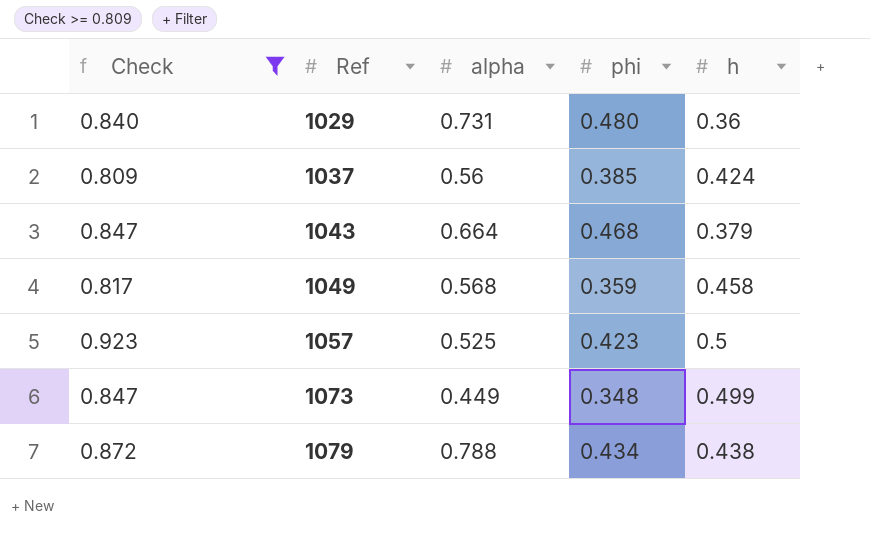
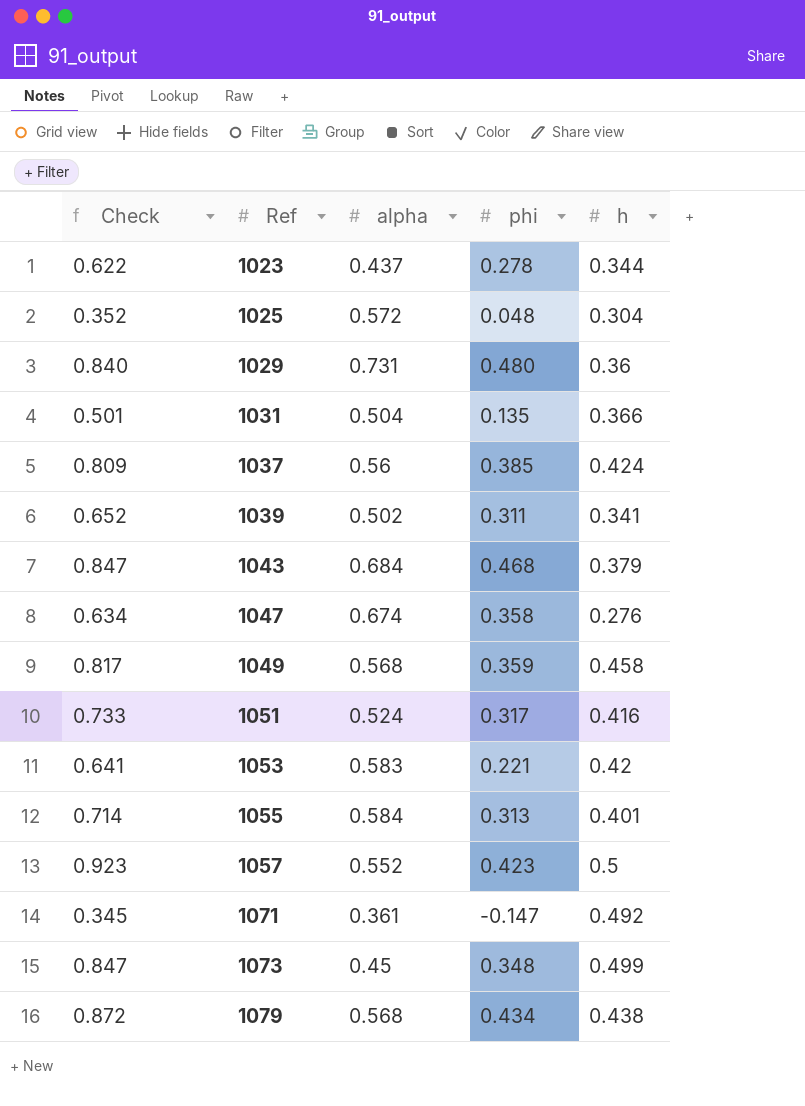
filter: Check >= 0.809 -> none
1043 | alpha: 0.664 -> 0.684
1057 | alpha: 0.525 -> 0.552
1073 | alpha: 0.449 -> 0.45
1079 | alpha: 0.788 -> 0.568

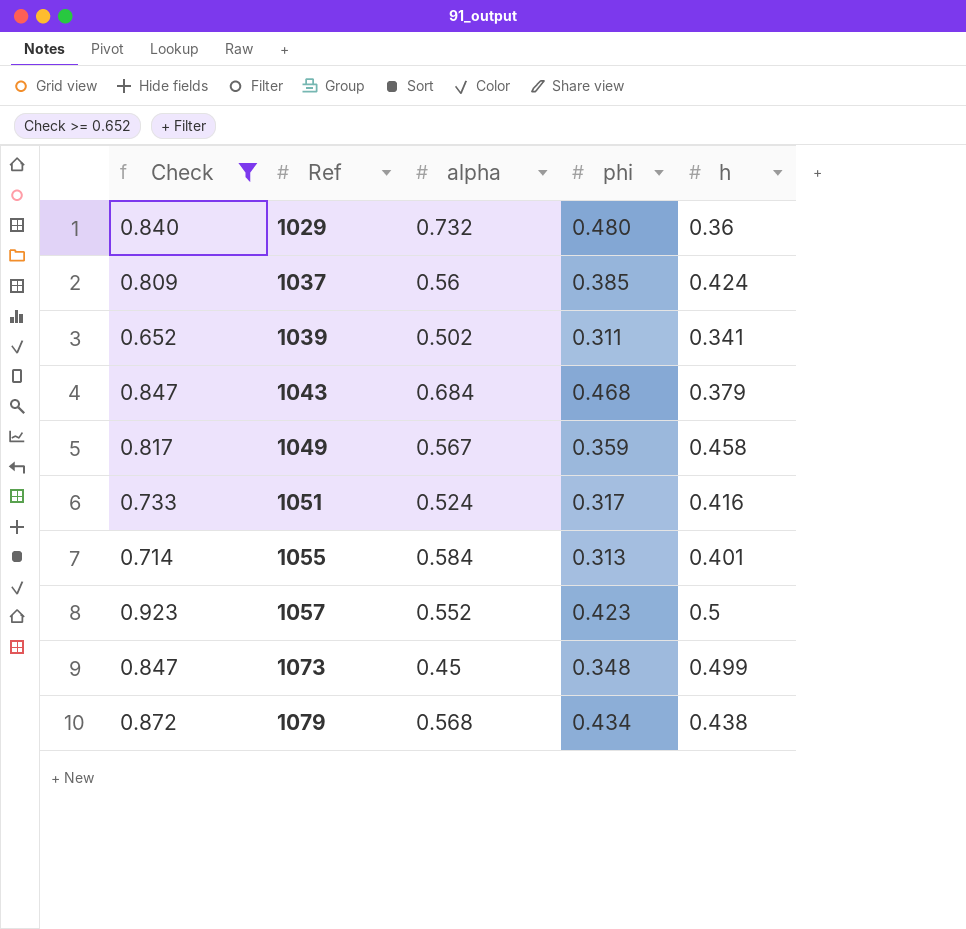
filter: none -> Check >= 0.652
1029 | alpha: 0.731 -> 0.732
1049 | alpha: 0.568 -> 0.567

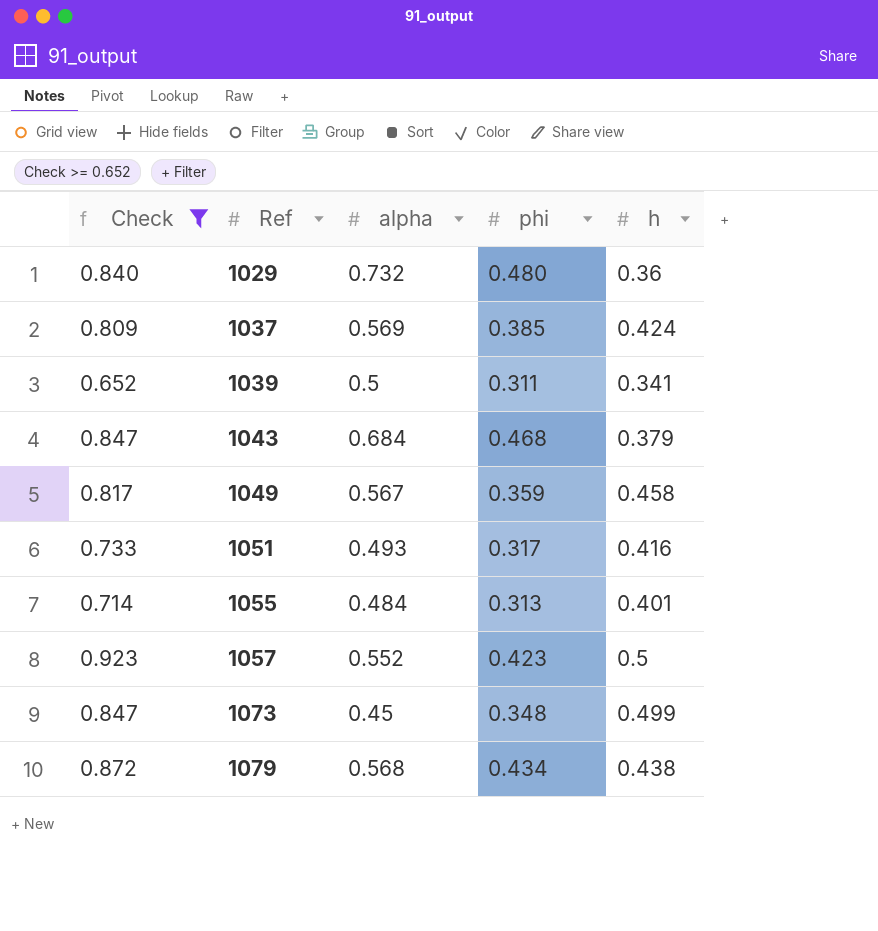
1037 | alpha: 0.56 -> 0.569
1039 | alpha: 0.502 -> 0.5
1051 | alpha: 0.524 -> 0.493
1055 | alpha: 0.584 -> 0.484

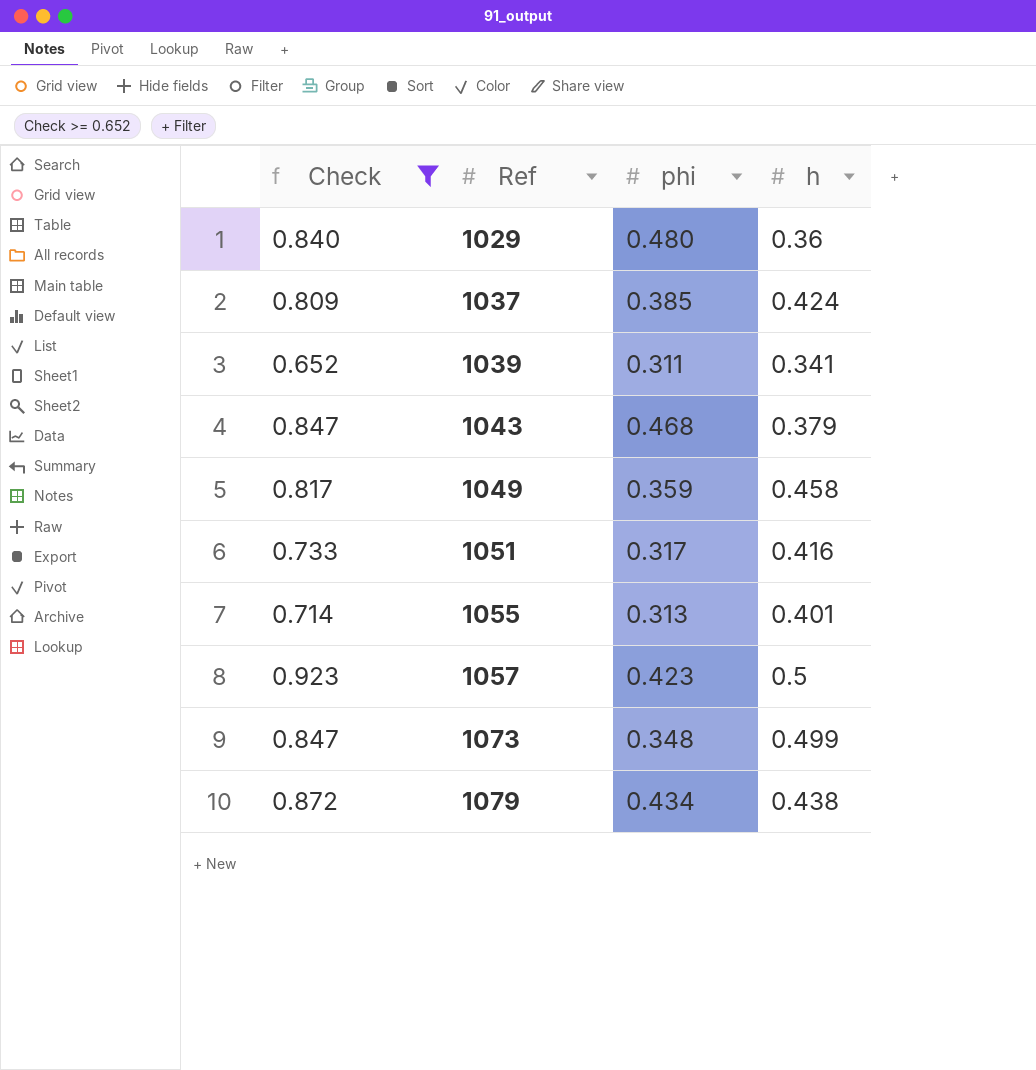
column alpha | position: 3 -> none

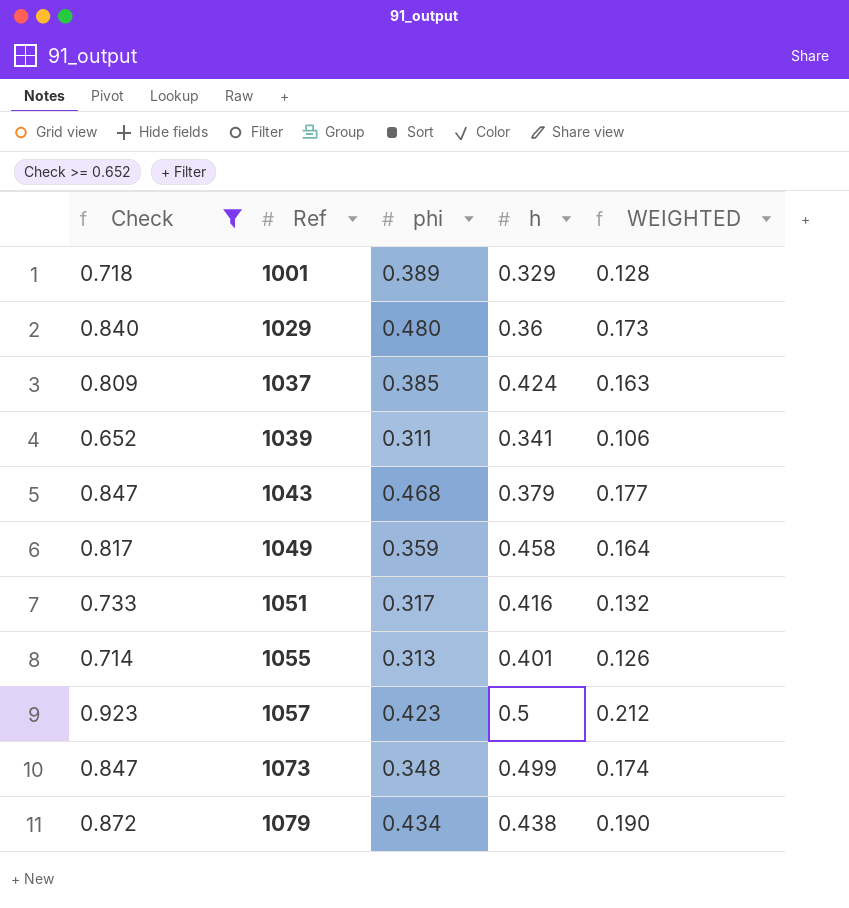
column WEIGHTED | formula: none -> [phi] * [h]
row 1001: none -> 0.718 | 0.389 | 0.329 | 0.128

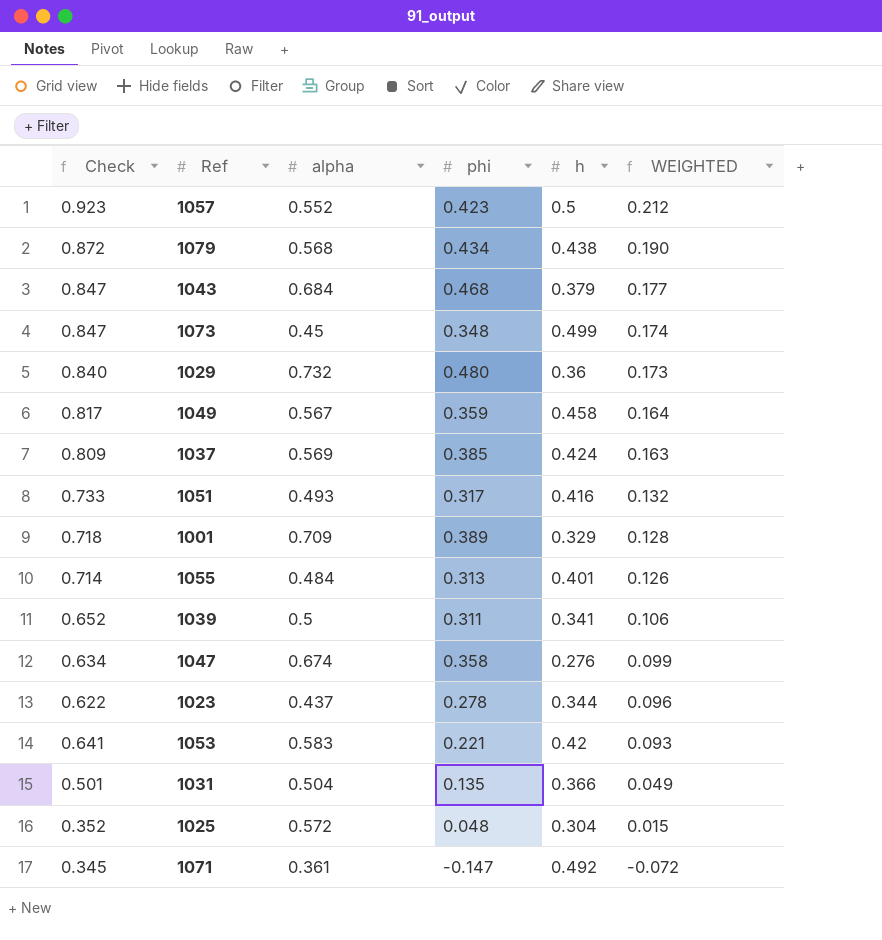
filter: Check >= 0.652 -> none
row order: Ref ascending -> WEIGHTED descending
column alpha | position: none -> 3

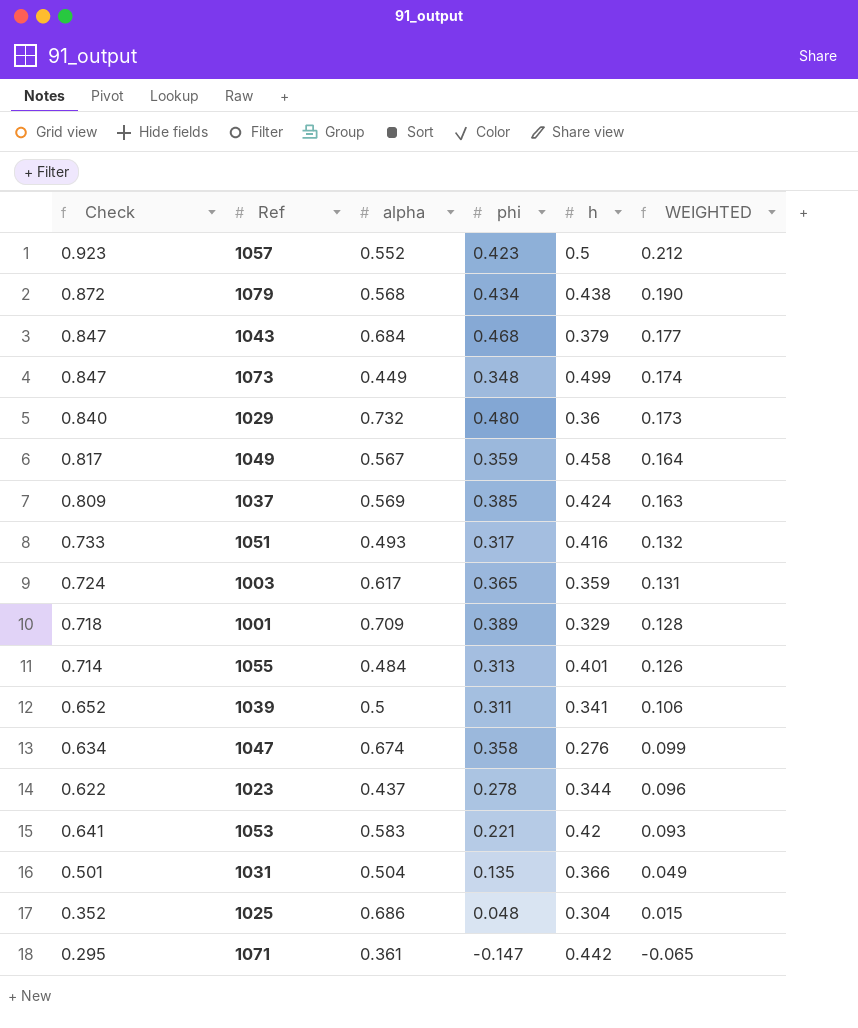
1073 | alpha: 0.45 -> 0.449
row 1003: none -> 0.724 | 0.617 | 0.365 | 0.359 | 0.131
1025 | alpha: 0.572 -> 0.686
1071 | Check: 0.345 -> 0.295
1071 | h: 0.492 -> 0.442
1071 | WEIGHTED: -0.072 -> -0.065

